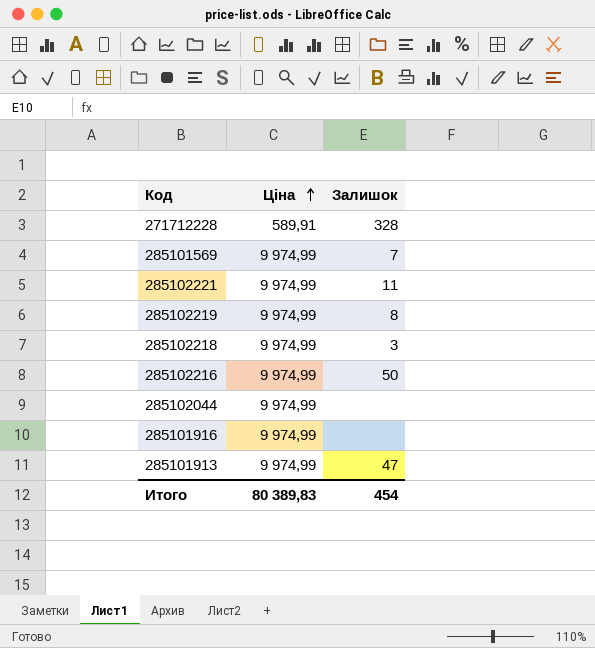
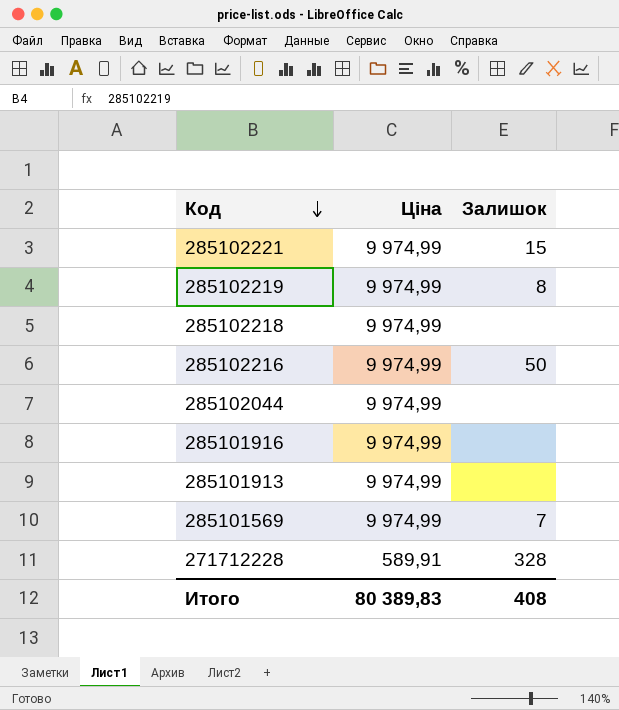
row order: Ціна ascending -> Код descending
285102221 | Залишок: 11 -> 15
285102218 | Залишок: 3 -> none
285101913 | Залишок: 47 -> none
Итого | Залишок: 454 -> 408

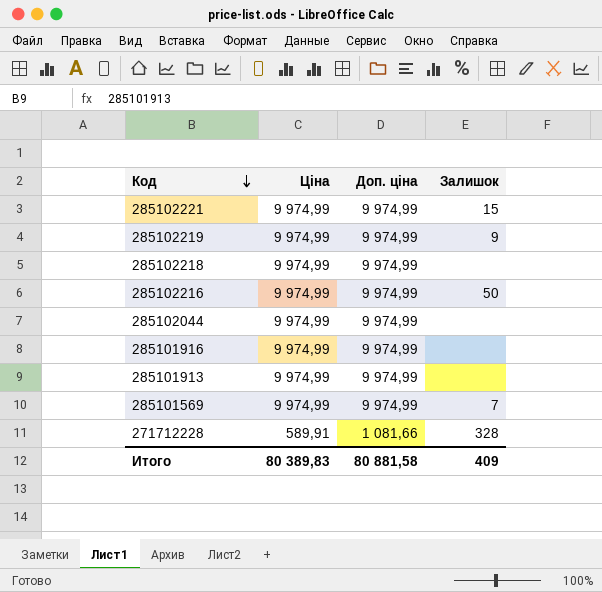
column Доп. ціна | position: none -> 3
285102219 | Залишок: 8 -> 9
Итого | Залишок: 408 -> 409

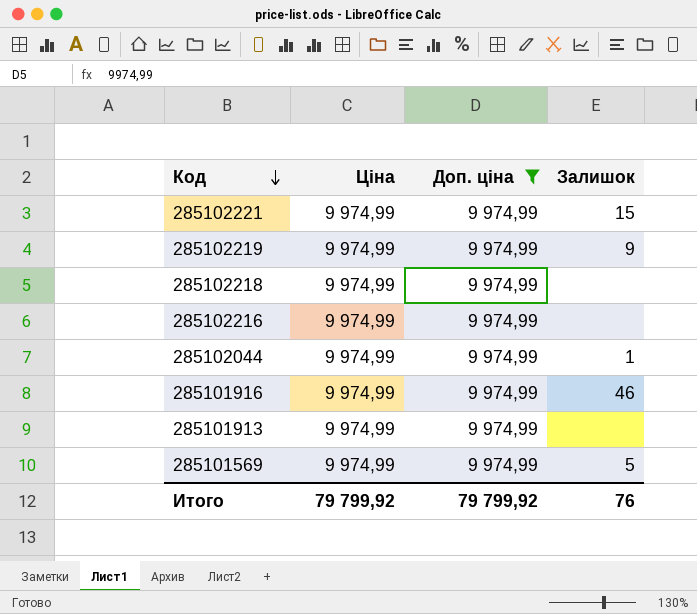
filter: none -> Доп. ціна = 9 974,99
285102216 | Залишок: 50 -> none
285102044 | Залишок: none -> 1
285101916 | Залишок: none -> 46
285101569 | Залишок: 7 -> 5
Итого | Ціна: 80 389,83 -> 79 799,92
Итого | Доп. ціна: 80 881,58 -> 79 799,92
Итого | Залишок: 409 -> 76

